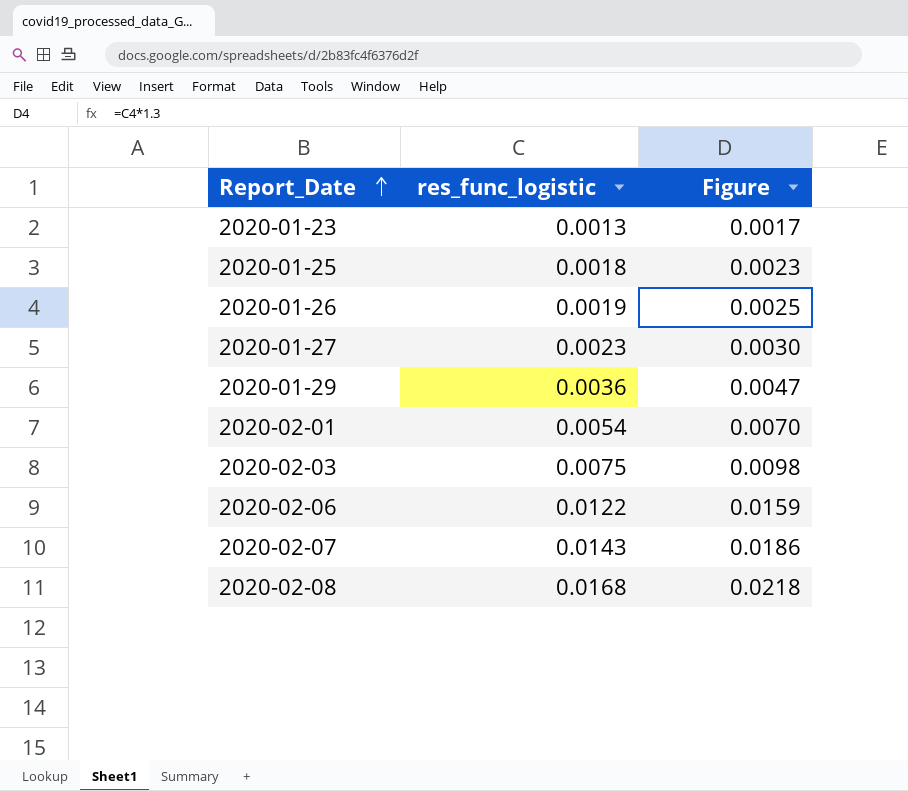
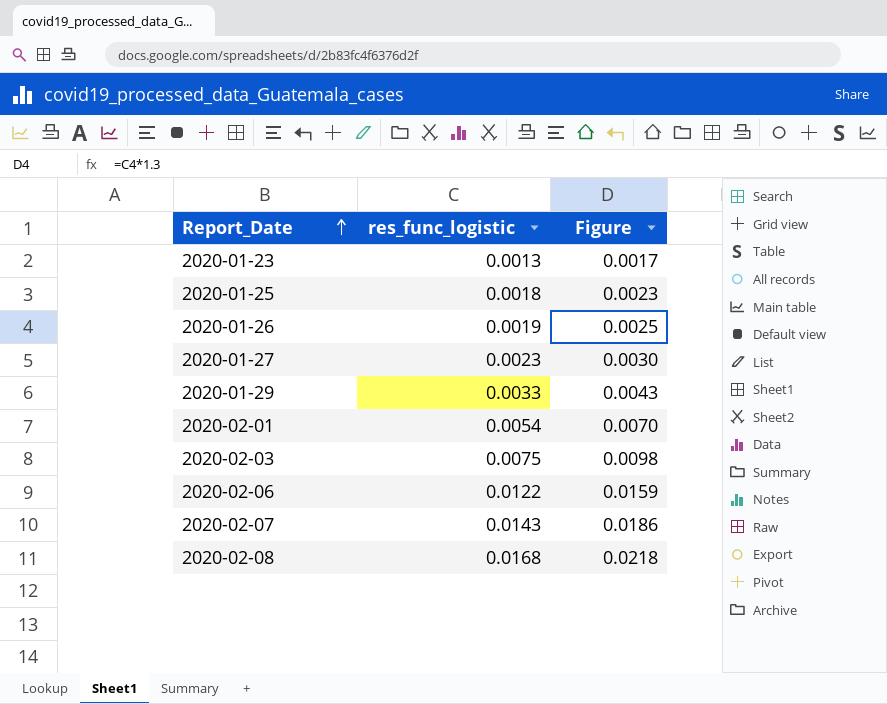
2020-01-29 | res_func_logistic: 0.0036 -> 0.0033
2020-01-29 | Figure: 0.0047 -> 0.0043

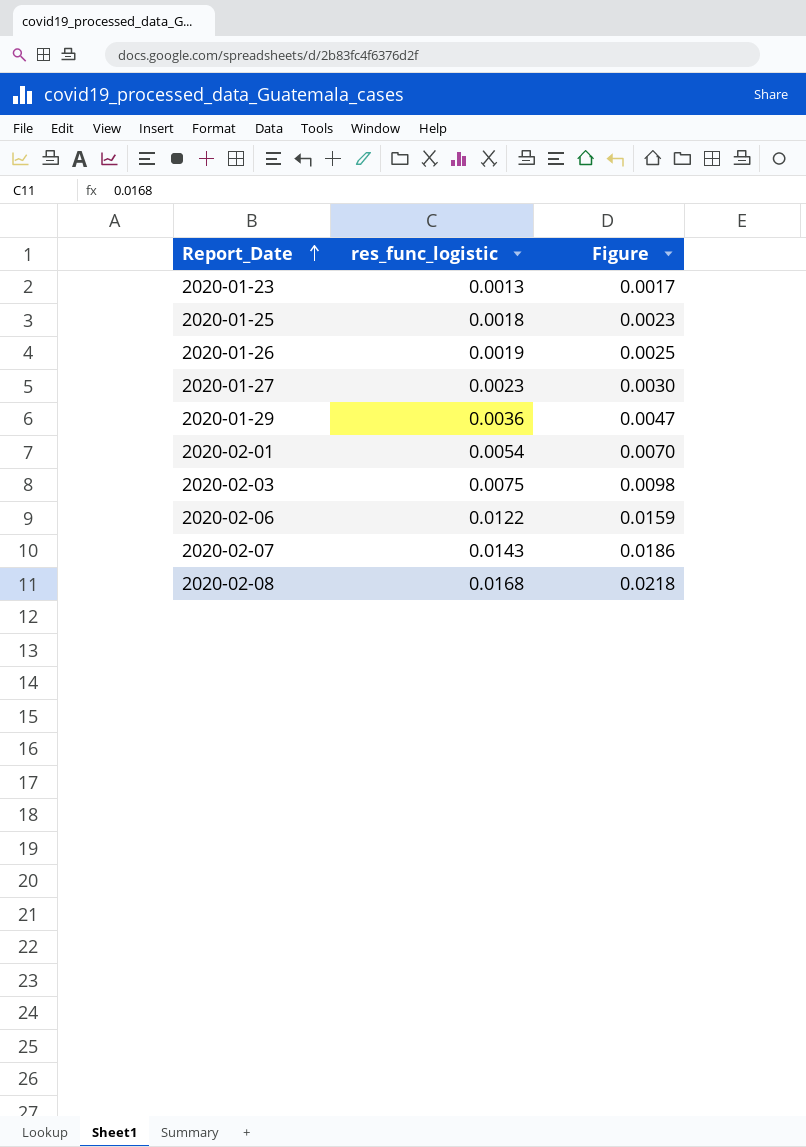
2020-01-29 | res_func_logistic: 0.0033 -> 0.0036
2020-01-29 | Figure: 0.0043 -> 0.0047

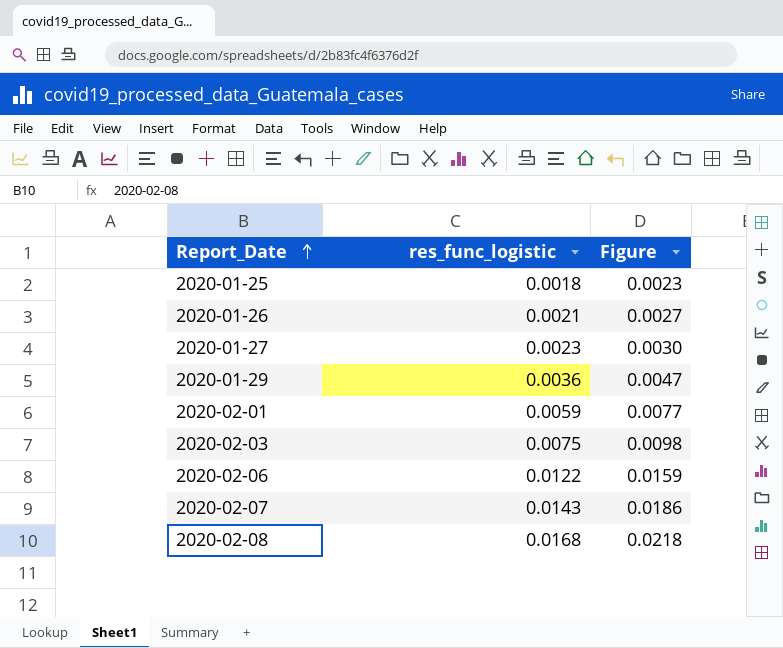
row 2020-01-23: 0.0013 | 0.0017 -> none
2020-01-26 | res_func_logistic: 0.0019 -> 0.0021
2020-01-26 | Figure: 0.0025 -> 0.0027
2020-02-01 | res_func_logistic: 0.0054 -> 0.0059
2020-02-01 | Figure: 0.0070 -> 0.0077

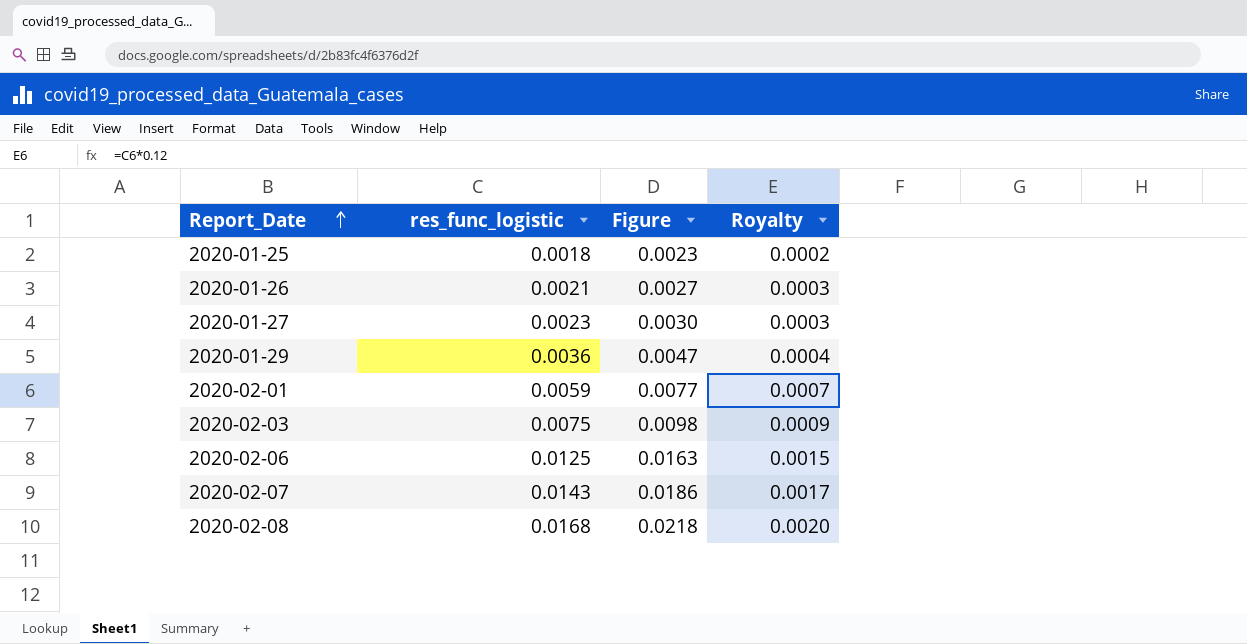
column Royalty | formula: none -> [res_func_logistic] * 0.12
2020-02-06 | res_func_logistic: 0.0122 -> 0.0125
2020-02-06 | Figure: 0.0159 -> 0.0163

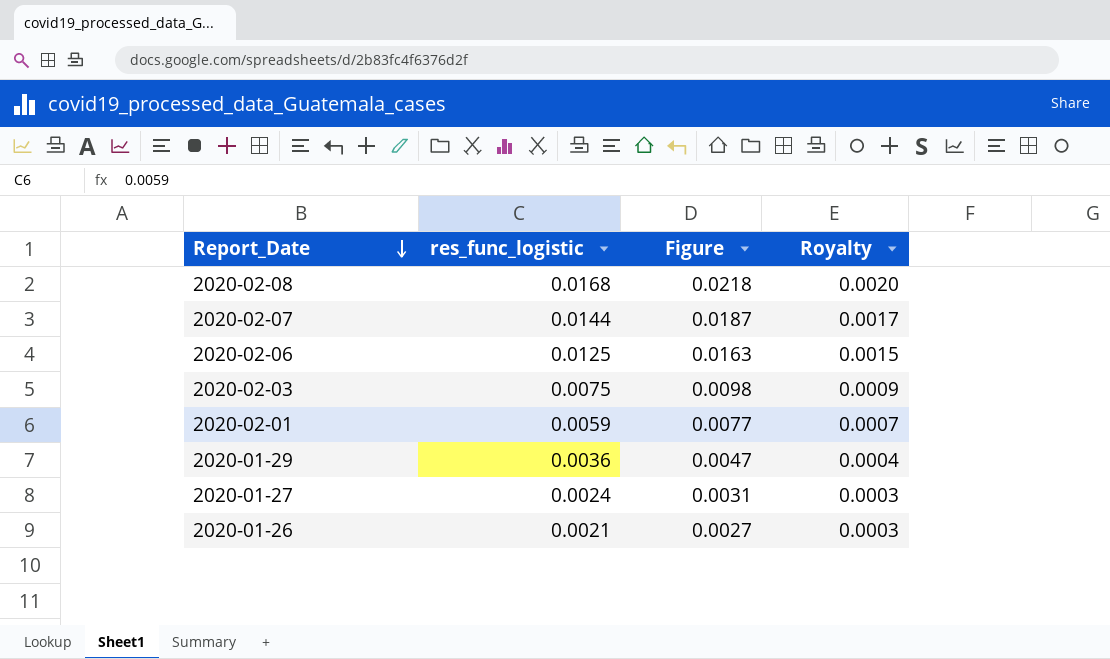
row order: Report_Date ascending -> Report_Date descending
row 2020-01-25: 0.0018 | 0.0023 | 0.0002 -> none
2020-02-07 | res_func_logistic: 0.0143 -> 0.0144
2020-02-07 | Figure: 0.0186 -> 0.0187
2020-01-27 | res_func_logistic: 0.0023 -> 0.0024
2020-01-27 | Figure: 0.0030 -> 0.0031

